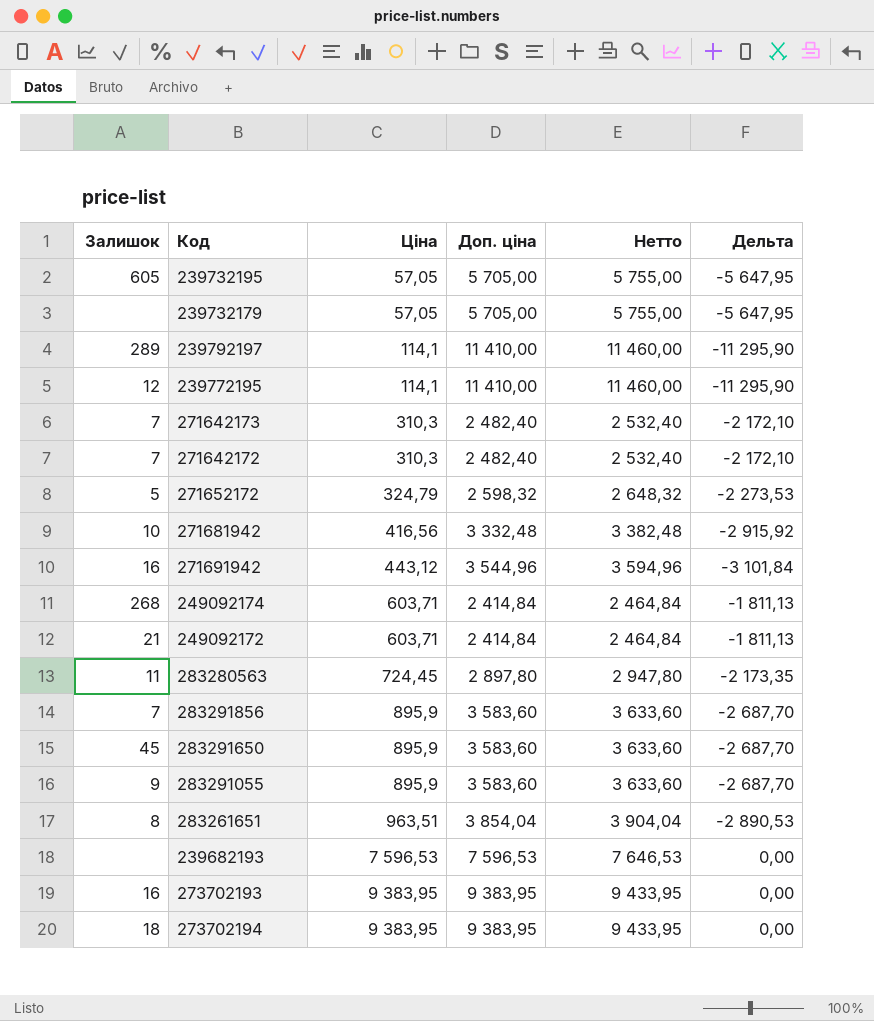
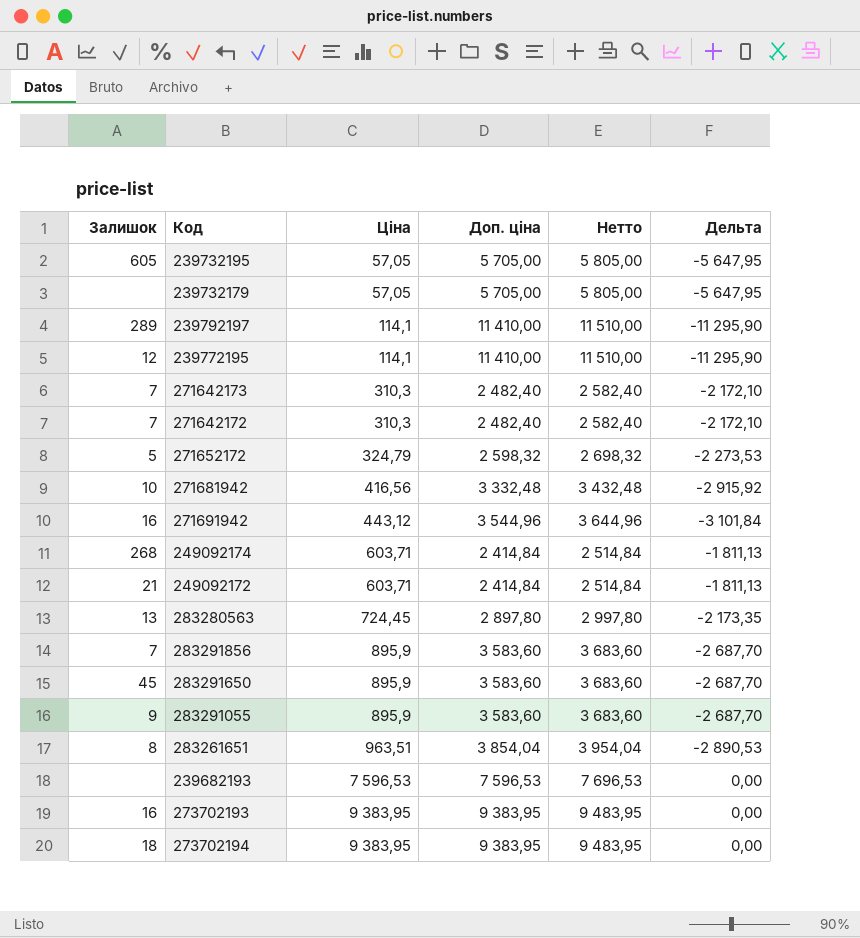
column Нетто | formula: [Доп. ціна] + 50 -> [Доп. ціна] + 100
283280563 | Залишок: 11 -> 13

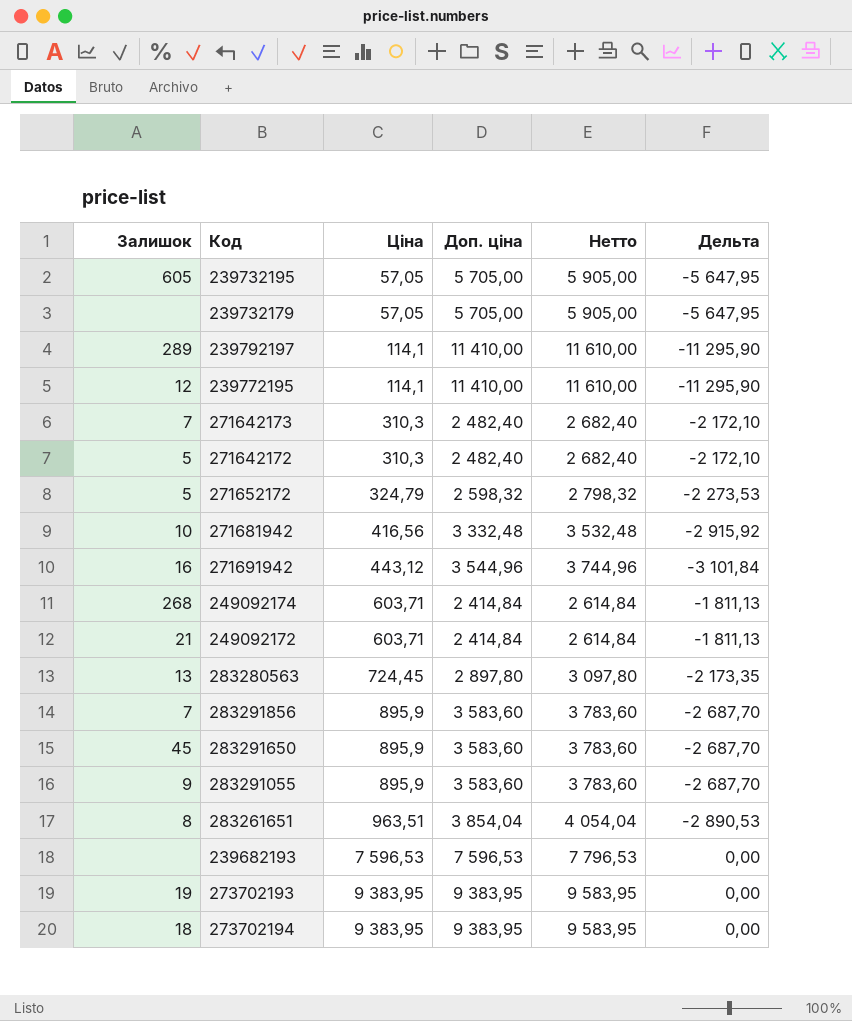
column Нетто | formula: [Доп. ціна] + 100 -> [Доп. ціна] + 200
271642172 | Залишок: 7 -> 5
273702193 | Залишок: 16 -> 19

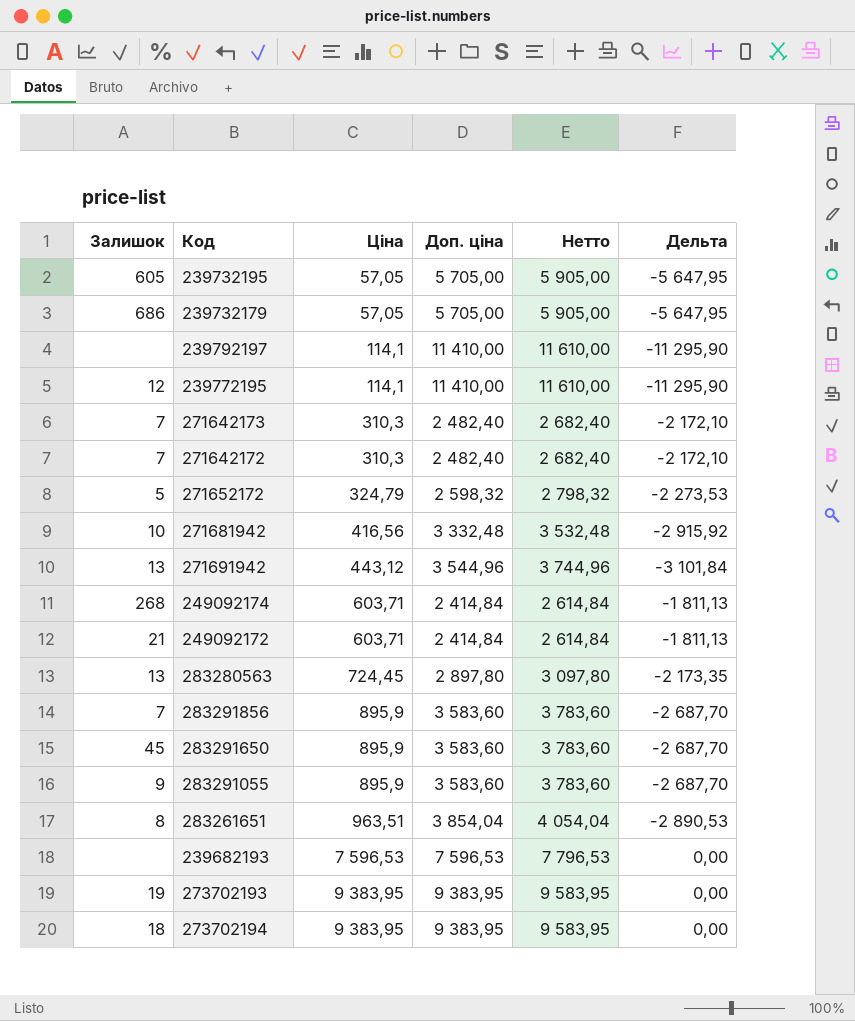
239732179 | Залишок: none -> 686
239792197 | Залишок: 289 -> none
271642172 | Залишок: 5 -> 7
271691942 | Залишок: 16 -> 13

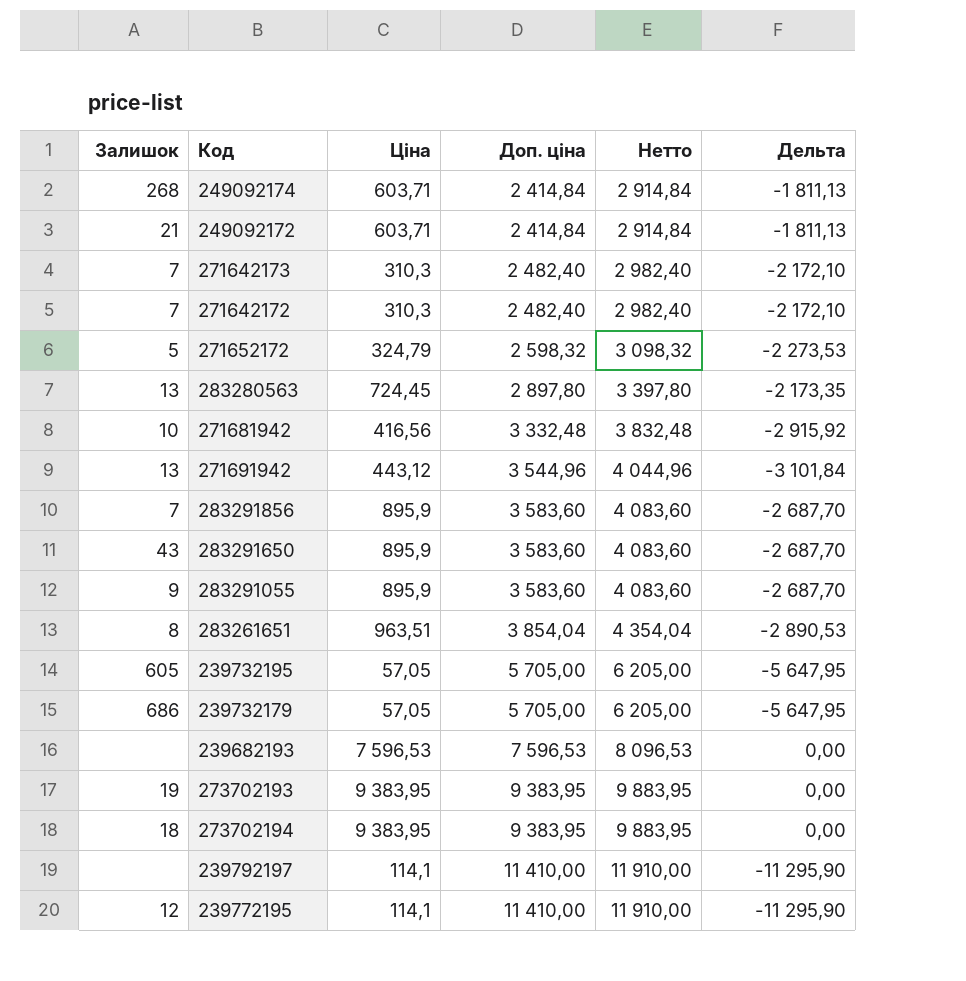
row order: Ціна ascending -> Доп. ціна ascending
column Нетто | formula: [Доп. ціна] + 200 -> [Доп. ціна] + 500
283291650 | Залишок: 45 -> 43

